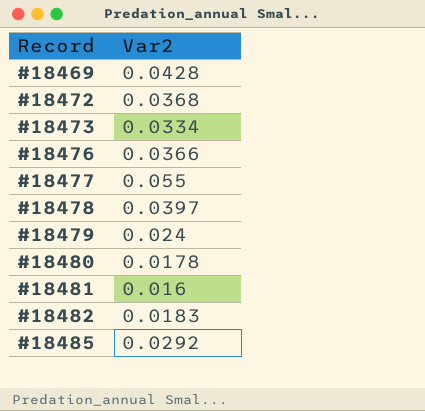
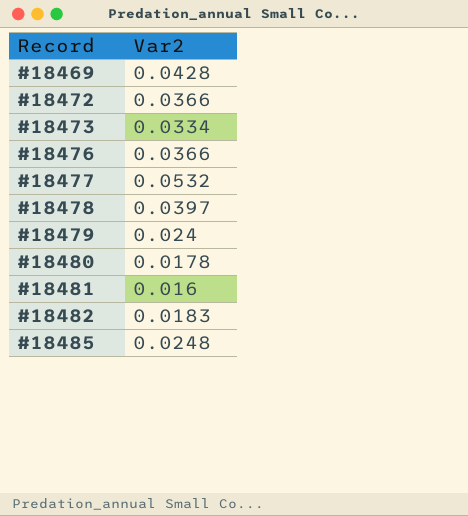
#18472 | Var2: 0.0368 -> 0.0366
#18477 | Var2: 0.055 -> 0.0532
#18485 | Var2: 0.0292 -> 0.0248

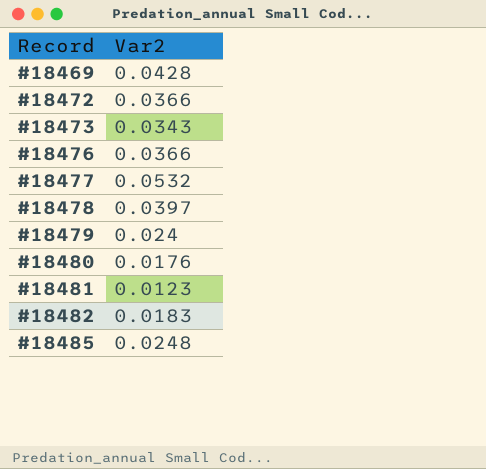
#18473 | Var2: 0.0334 -> 0.0343
#18480 | Var2: 0.0178 -> 0.0176
#18481 | Var2: 0.016 -> 0.0123

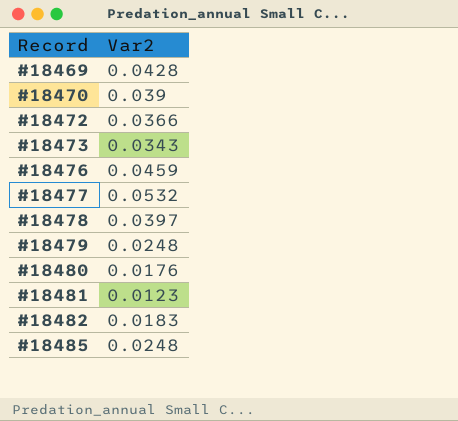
row #18470: none -> 0.039
#18476 | Var2: 0.0366 -> 0.0459
#18479 | Var2: 0.024 -> 0.0248

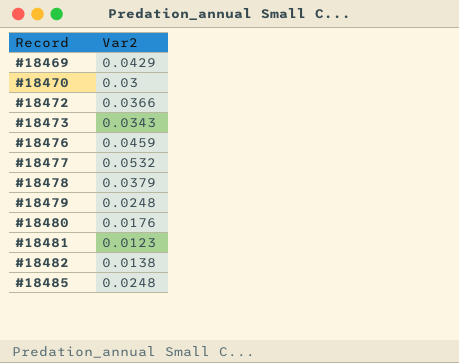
#18469 | Var2: 0.0428 -> 0.0429
#18470 | Var2: 0.039 -> 0.03
#18478 | Var2: 0.0397 -> 0.0379
#18482 | Var2: 0.0183 -> 0.0138

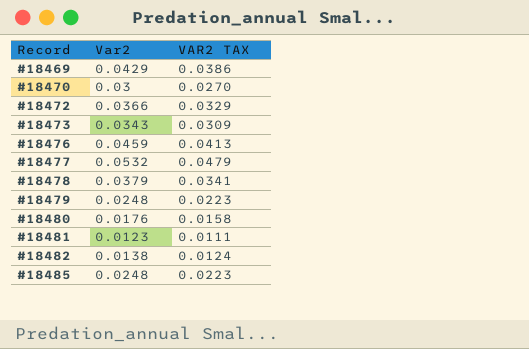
column VAR2 TAX | formula: none -> [Var2] * 0.9

